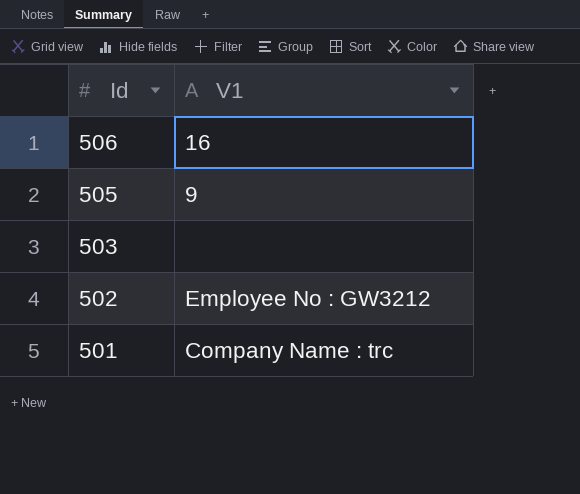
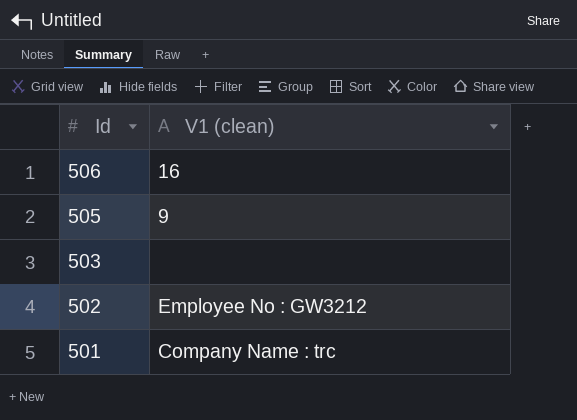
column name: V1 -> V1 (clean)

